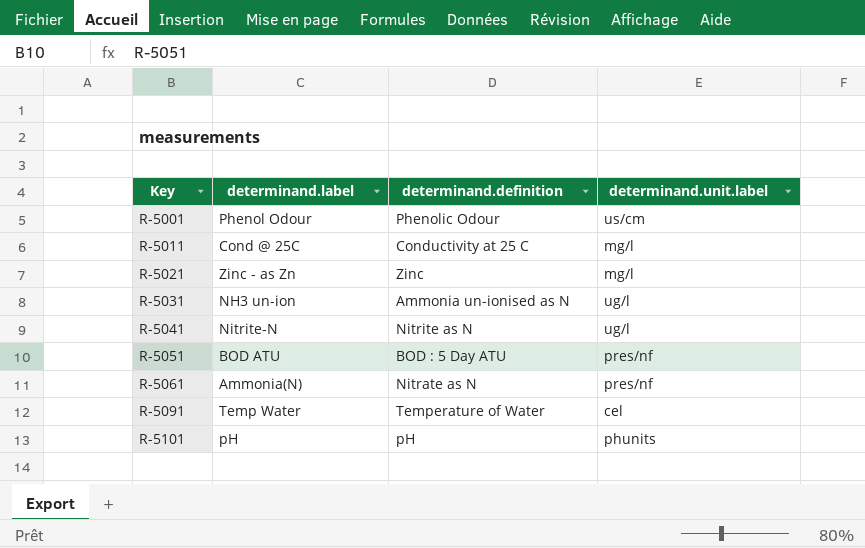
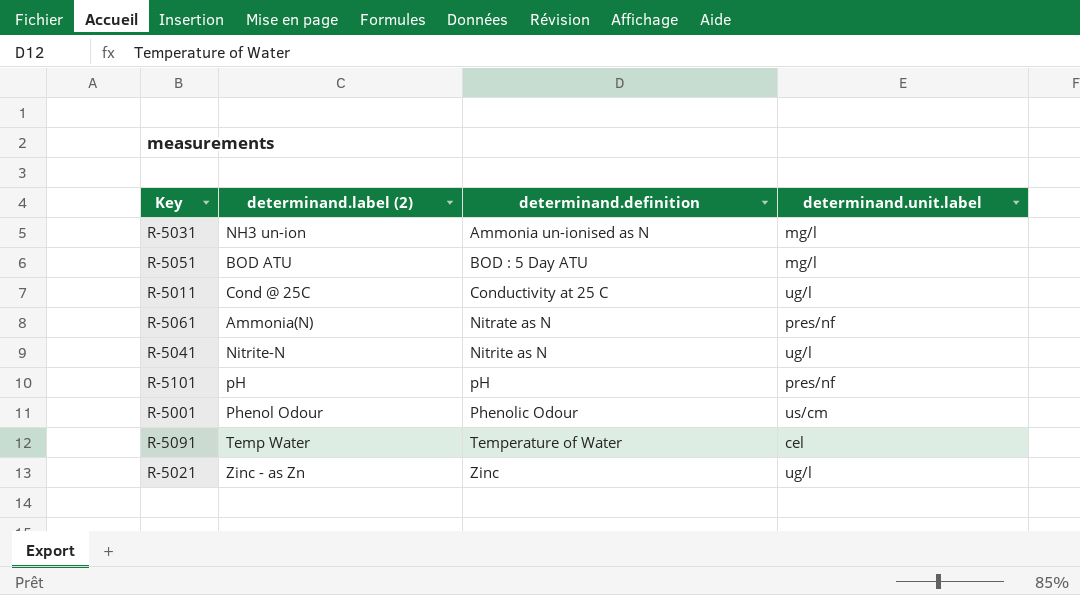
row order: Key ascending -> determinand.definition ascending
column name: determinand.label -> determinand.label (2)
R-5031 | determinand.unit.label: ug/l -> mg/l
R-5051 | determinand.unit.label: pres/nf -> mg/l
R-5011 | determinand.unit.label: mg/l -> ug/l
R-5101 | determinand.unit.label: phunits -> pres/nf
R-5021 | determinand.unit.label: mg/l -> ug/l

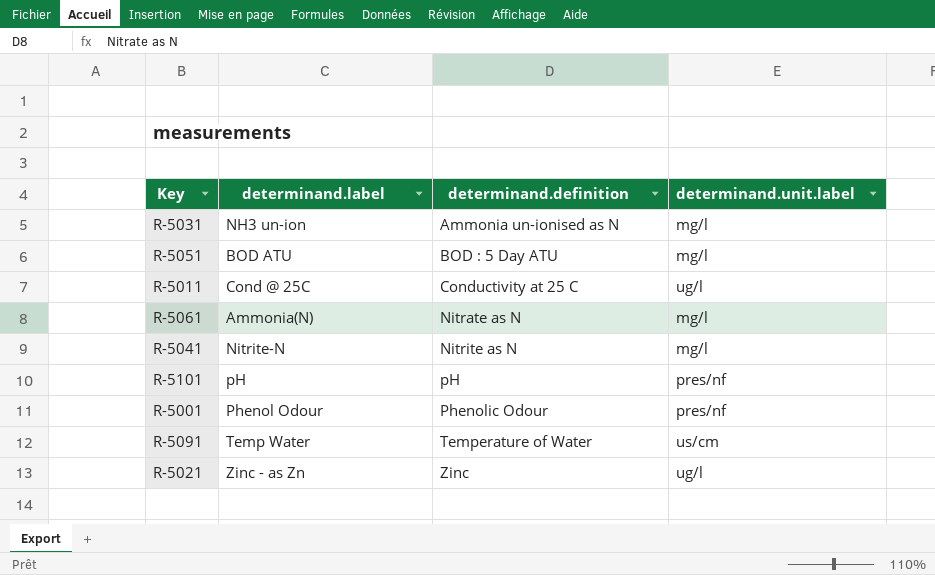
column name: determinand.label (2) -> determinand.label
R-5061 | determinand.unit.label: pres/nf -> mg/l
R-5041 | determinand.unit.label: ug/l -> mg/l
R-5001 | determinand.unit.label: us/cm -> pres/nf
R-5091 | determinand.unit.label: cel -> us/cm

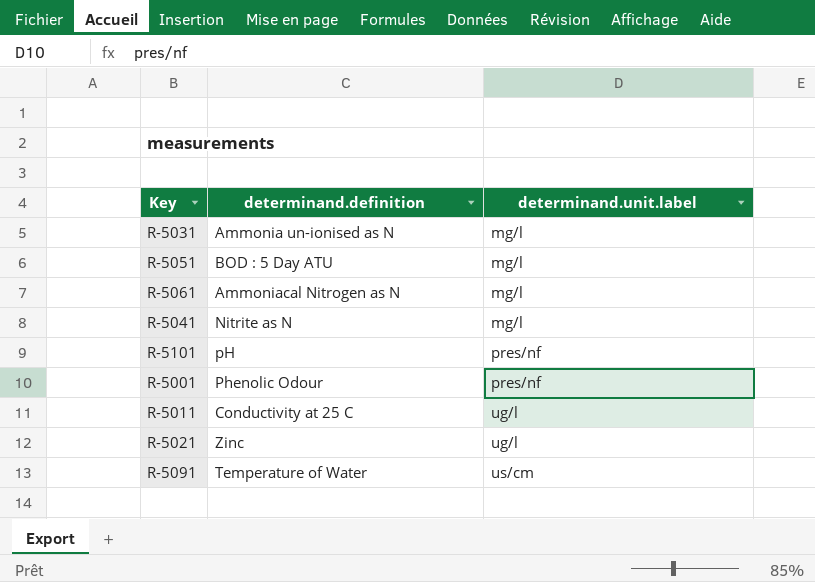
row order: determinand.definition ascending -> determinand.unit.label ascending
column determinand.label | position: 2 -> none
R-5061 | determinand.definition: Nitrate as N -> Ammoniacal Nitrogen as N

